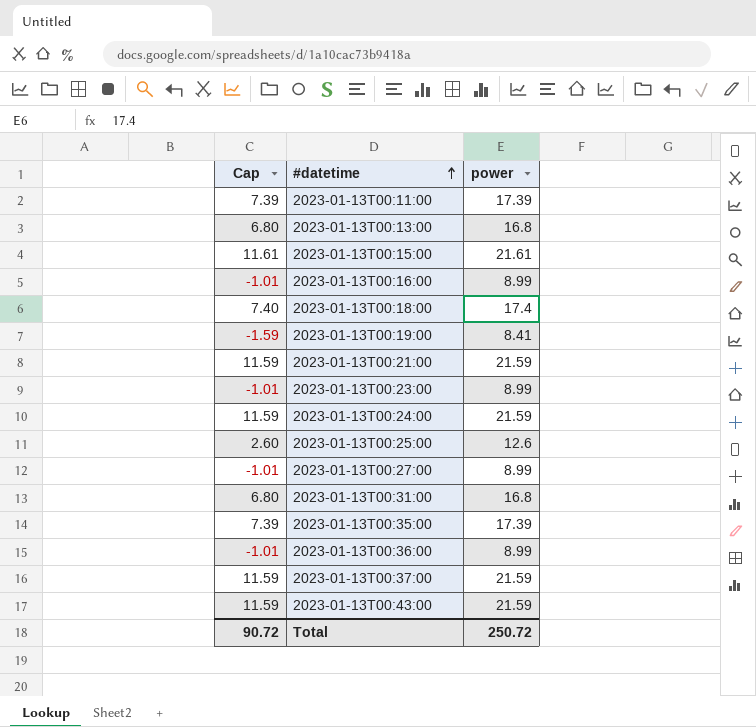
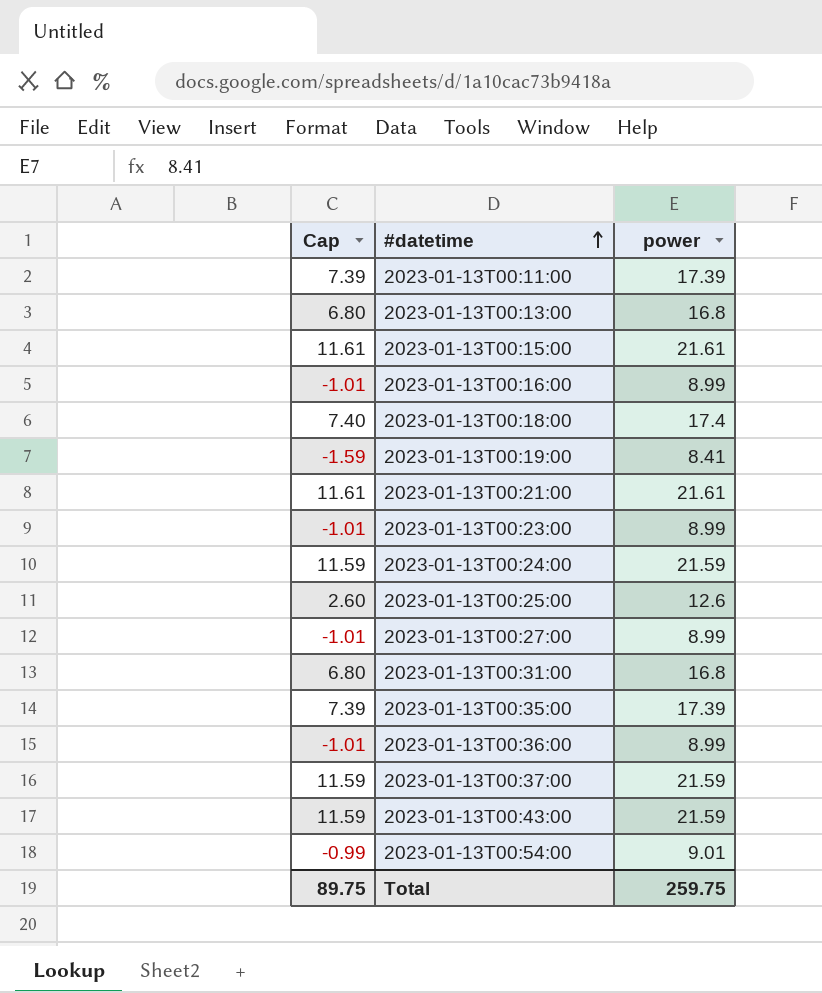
2023-01-13T00:21:00 | Cap: 11.59 -> 11.61
2023-01-13T00:21:00 | power: 21.59 -> 21.61
row 2023-01-13T00:54:00: none -> -0.99 | 9.01
Total | Cap: 90.72 -> 89.75
Total | power: 250.72 -> 259.75

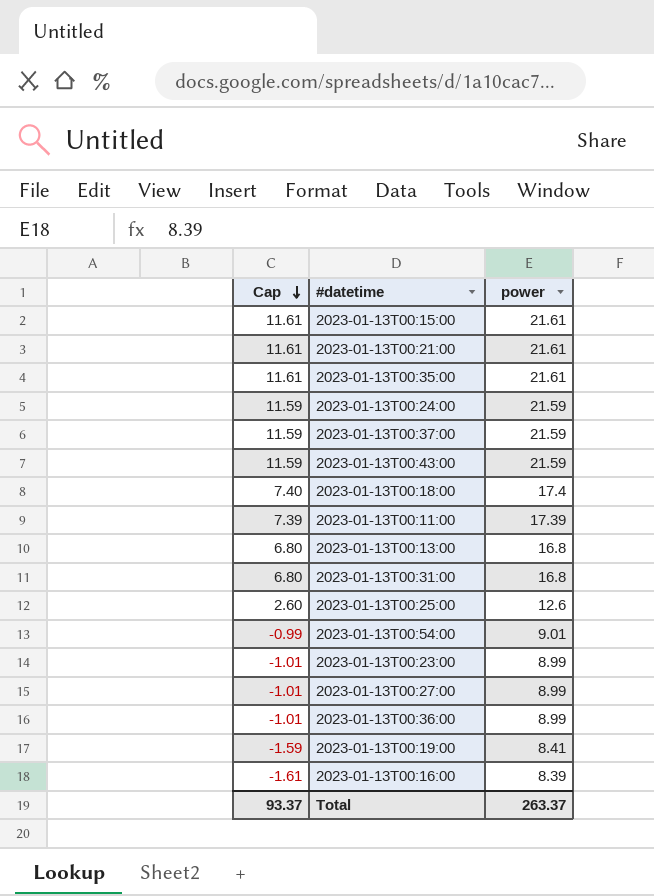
row order: #datetime ascending -> Cap descending
2023-01-13T00:35:00 | Cap: 7.39 -> 11.61
2023-01-13T00:35:00 | power: 17.39 -> 21.61
2023-01-13T00:16:00 | Cap: -1.01 -> -1.61
2023-01-13T00:16:00 | power: 8.99 -> 8.39
Total | Cap: 89.75 -> 93.37
Total | power: 259.75 -> 263.37

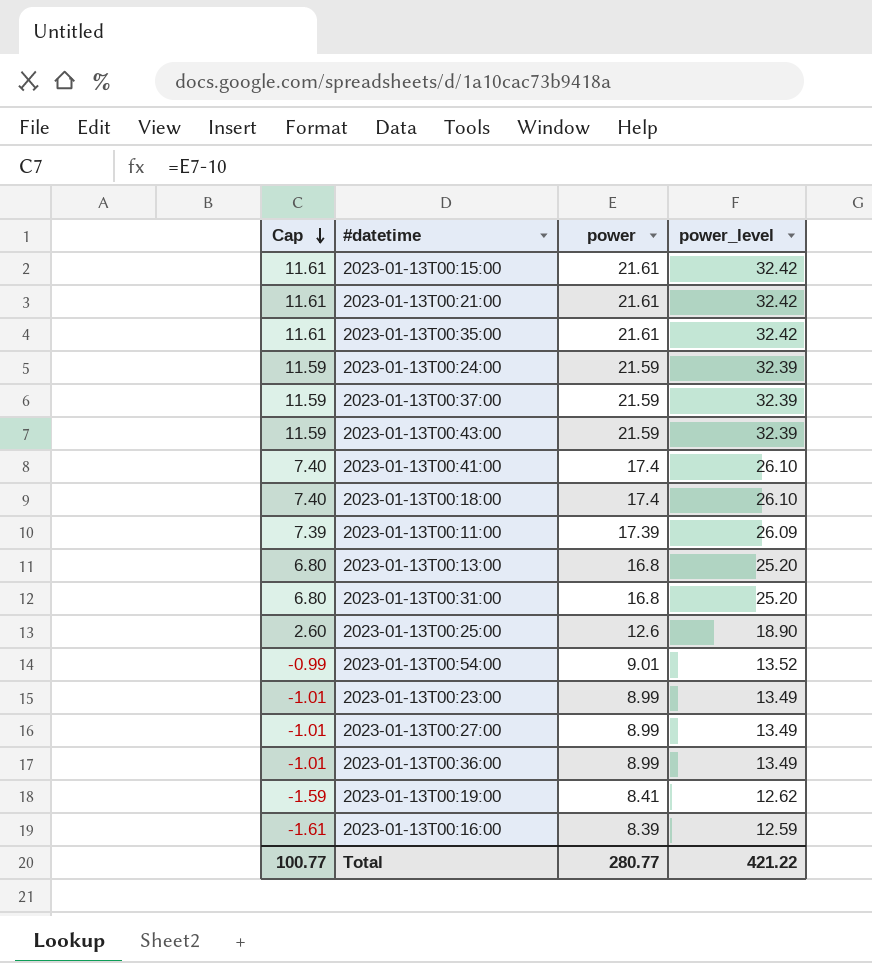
column power_level | formula: none -> [power] * 1.5
row 2023-01-13T00:41:00: none -> 7.40 | 17.4 | 26.10
Total | Cap: 93.37 -> 100.77
Total | power: 263.37 -> 280.77

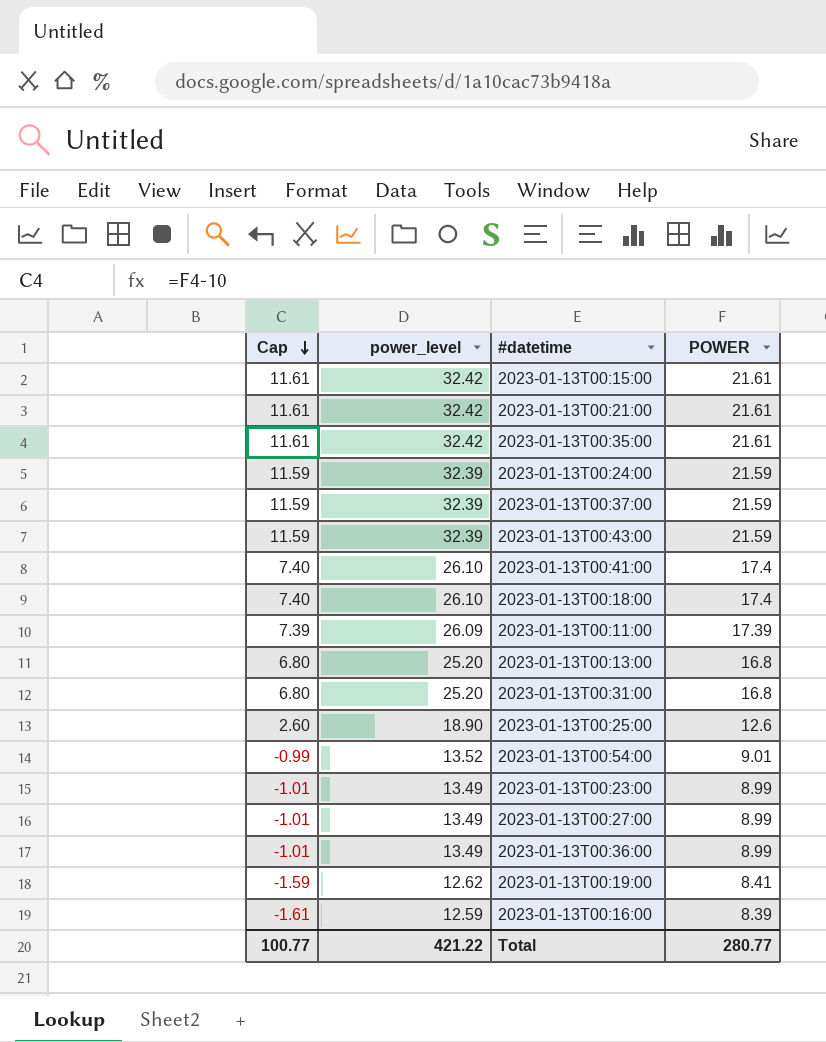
column power_level | position: 4 -> 2
column name: power -> POWER

